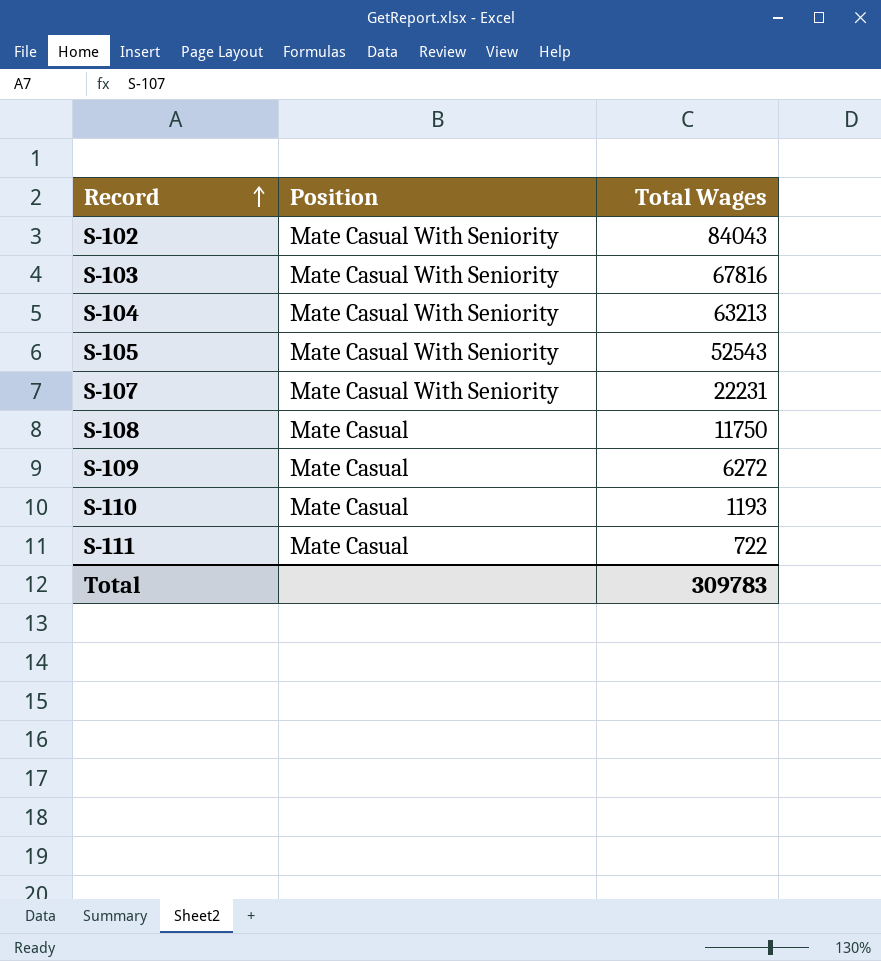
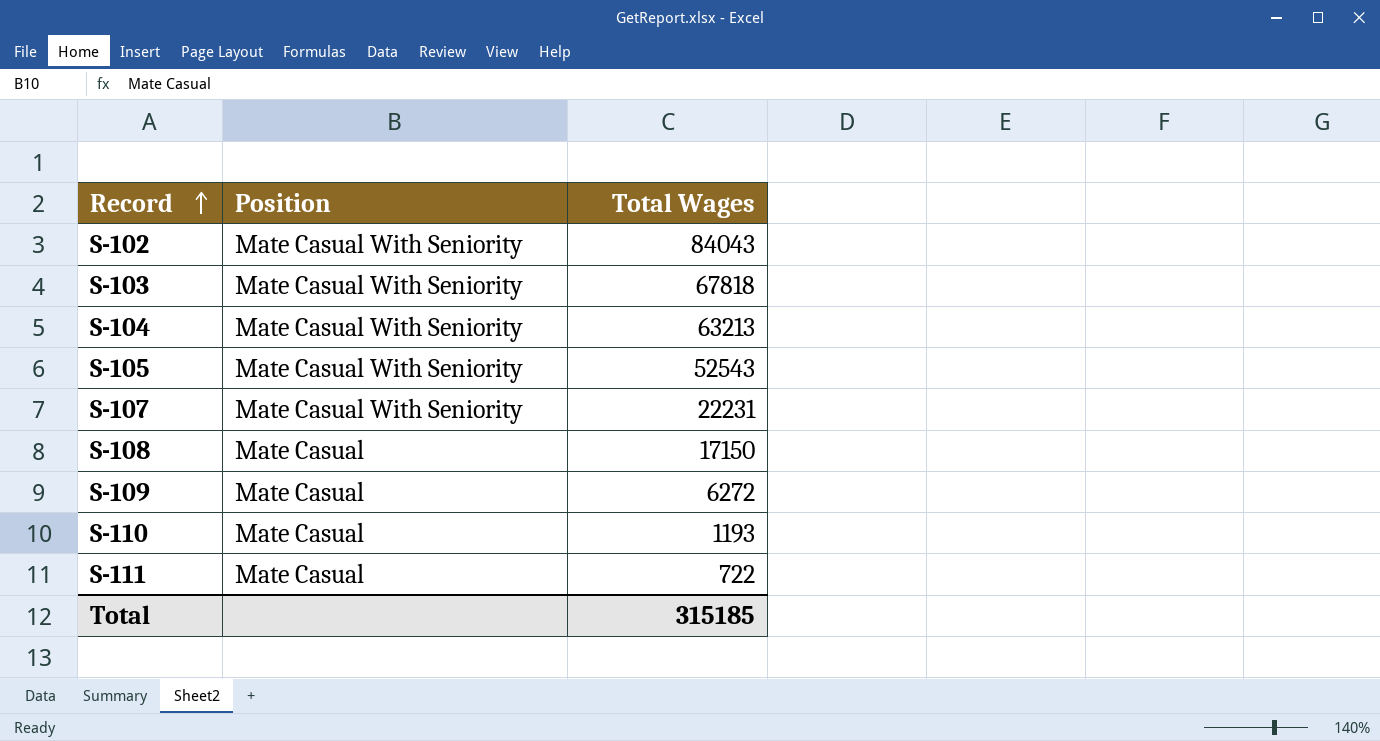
S-103 | Total Wages: 67816 -> 67818
S-108 | Total Wages: 11750 -> 17150
Total | Total Wages: 309783 -> 315185

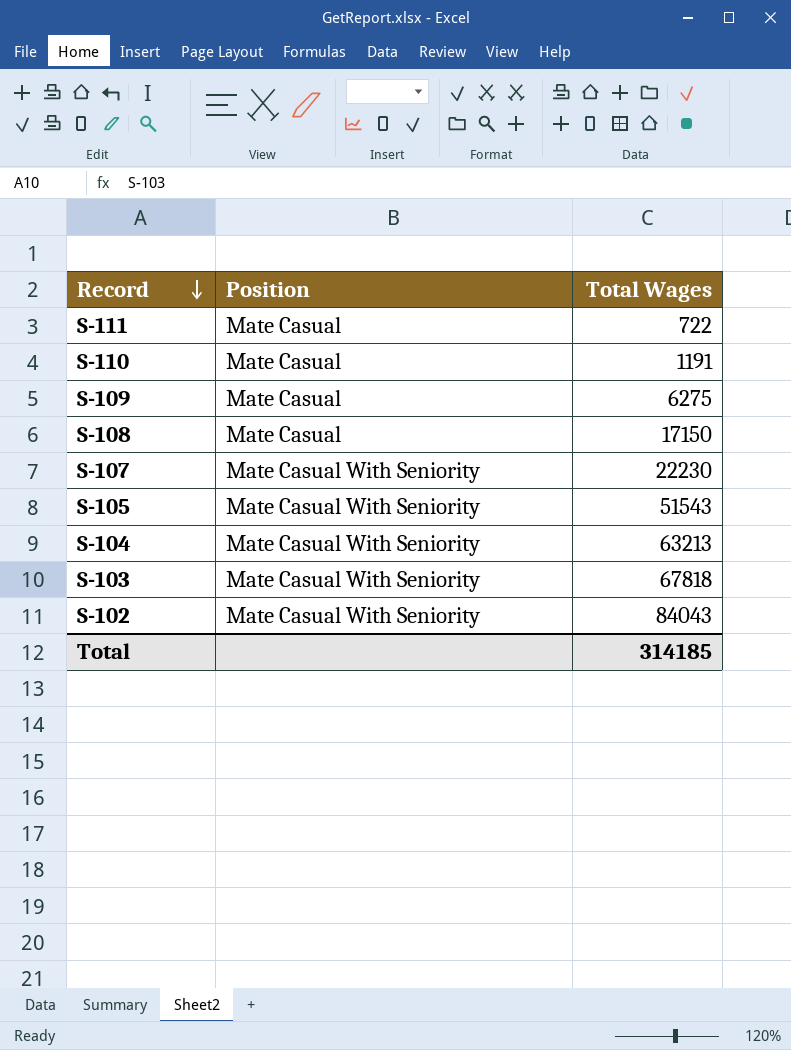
row order: Record ascending -> Record descending
S-110 | Total Wages: 1193 -> 1191
S-109 | Total Wages: 6272 -> 6275
S-107 | Total Wages: 22231 -> 22230
S-105 | Total Wages: 52543 -> 51543
Total | Total Wages: 315185 -> 314185

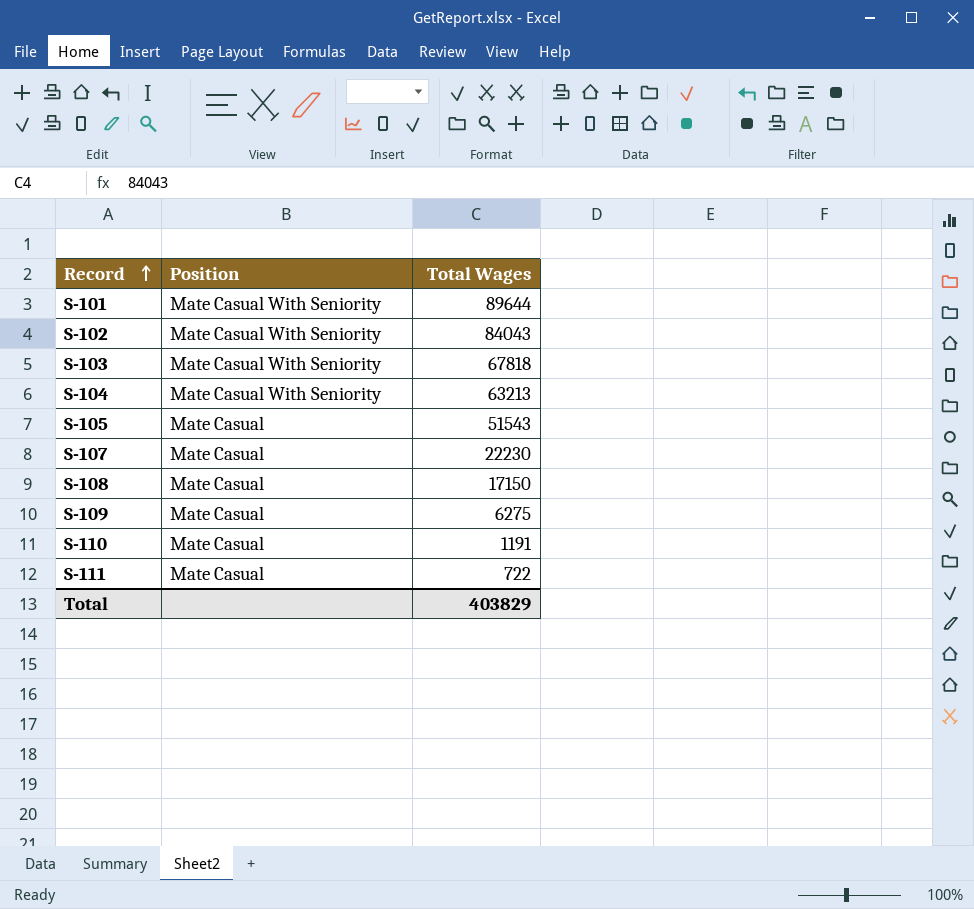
row order: Record descending -> Record ascending
row S-101: none -> Mate Casual With Seniority | 89644
S-105 | Position: Mate Casual With Seniority -> Mate Casual
S-107 | Position: Mate Casual With Seniority -> Mate Casual
Total | Total Wages: 314185 -> 403829

